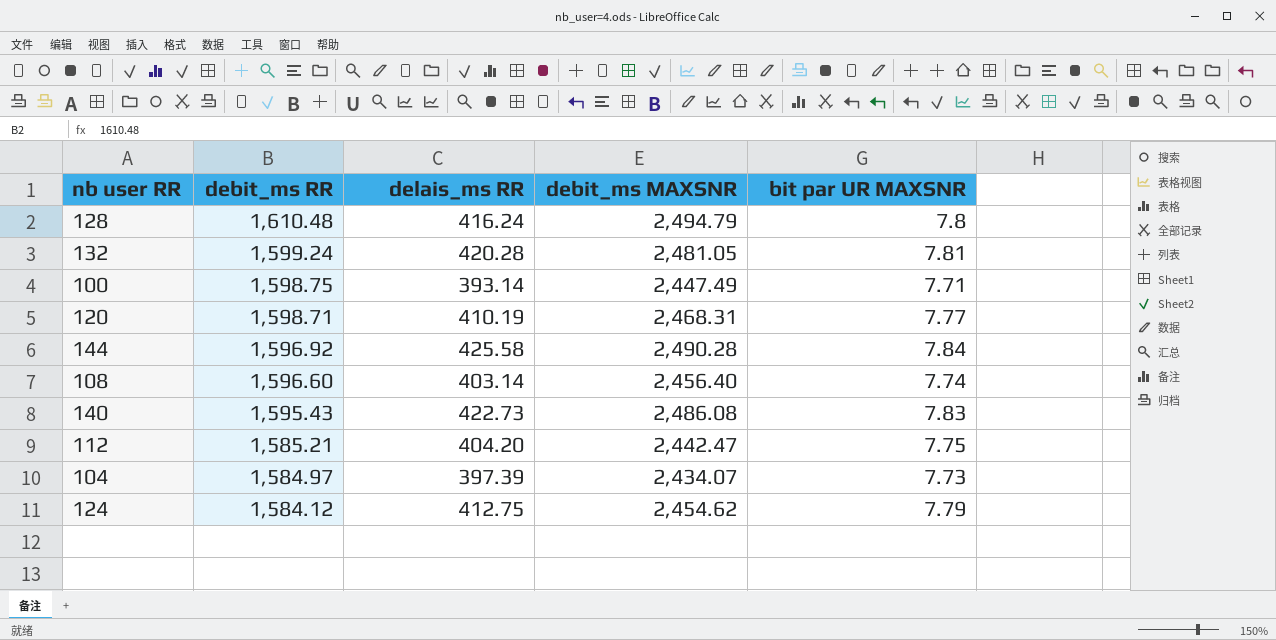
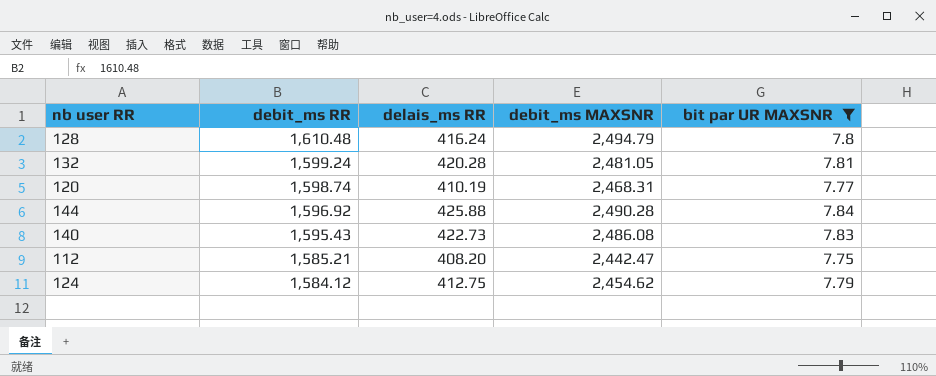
filter: none -> bit par UR MAXSNR >= 7.75
120 | debit_ms RR: 1,598.71 -> 1,598.74
144 | delais_ms RR: 425.58 -> 425.88
112 | delais_ms RR: 404.20 -> 408.20

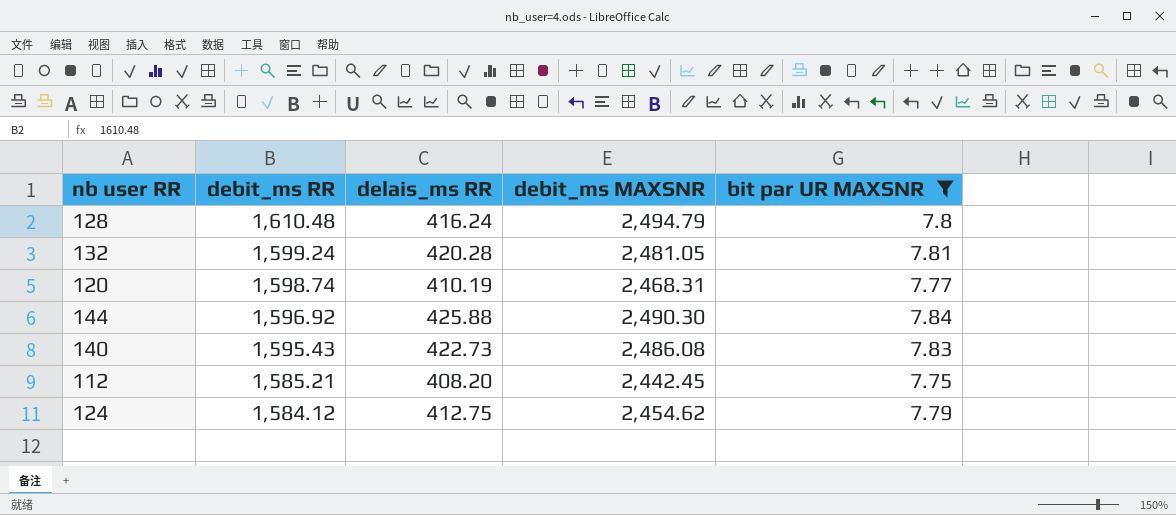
144 | debit_ms MAXSNR: 2,490.28 -> 2,490.30
112 | debit_ms MAXSNR: 2,442.47 -> 2,442.45

